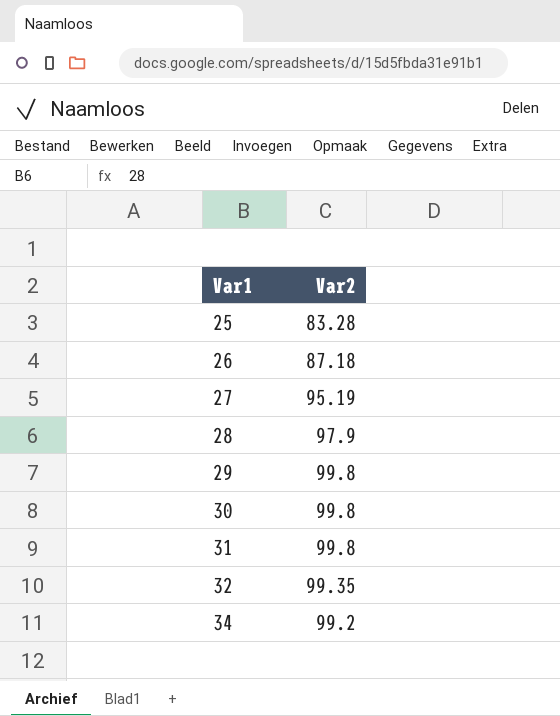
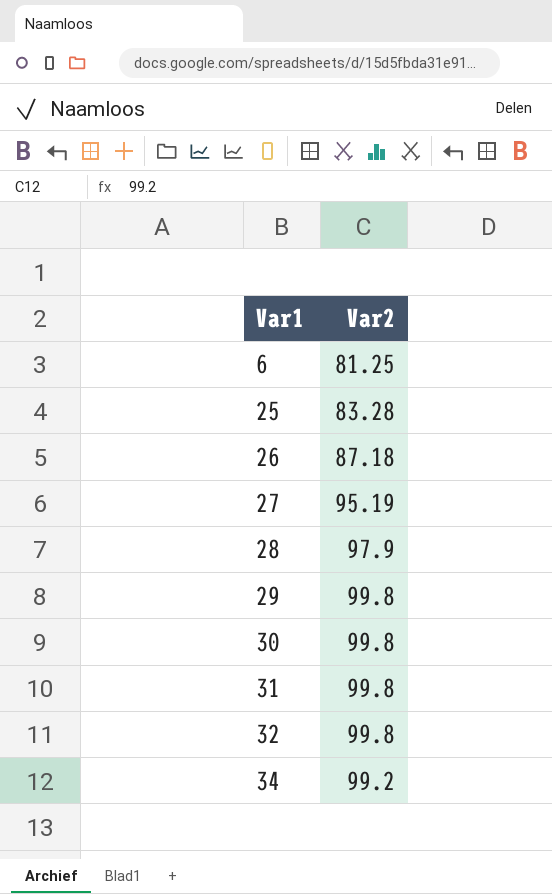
row 6: none -> 81.25
32 | Var2: 99.35 -> 99.8

